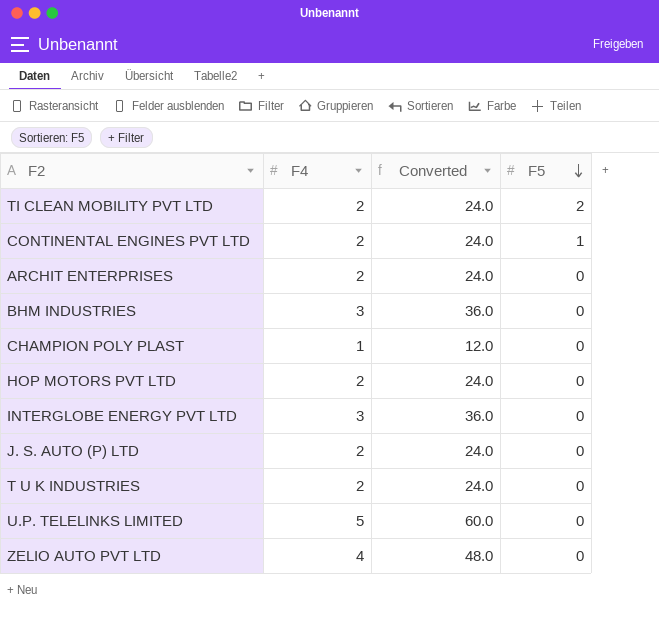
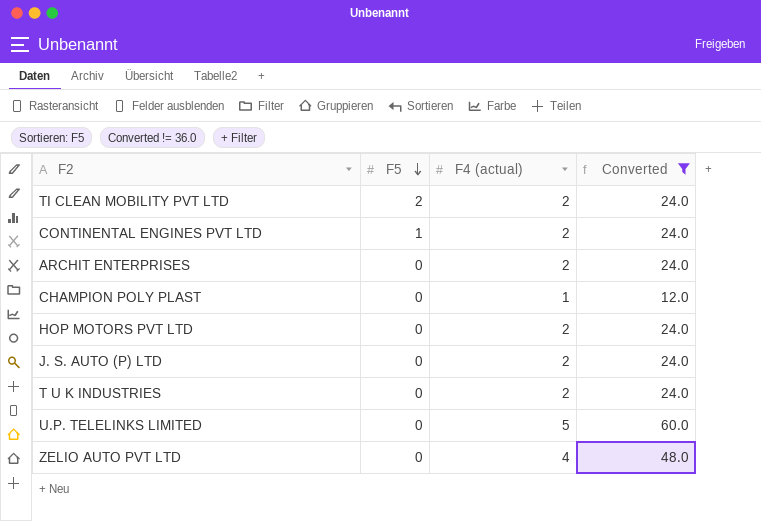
filter: none -> Converted != 36.0
column F5 | position: 4 -> 2
column name: F4 -> F4 (actual)

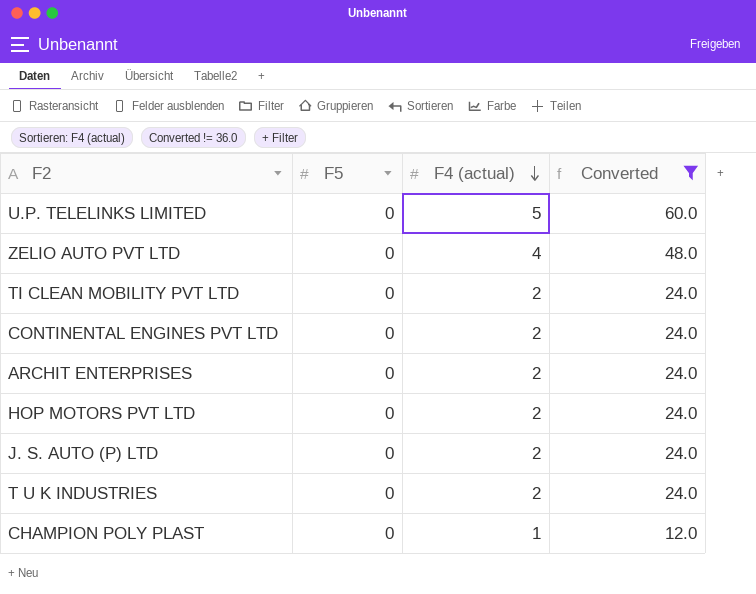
row order: F5 descending -> F4 (actual) descending
TI CLEAN MOBILITY PVT LTD | F5: 2 -> 0
CONTINENTAL ENGINES PVT LTD | F5: 1 -> 0

